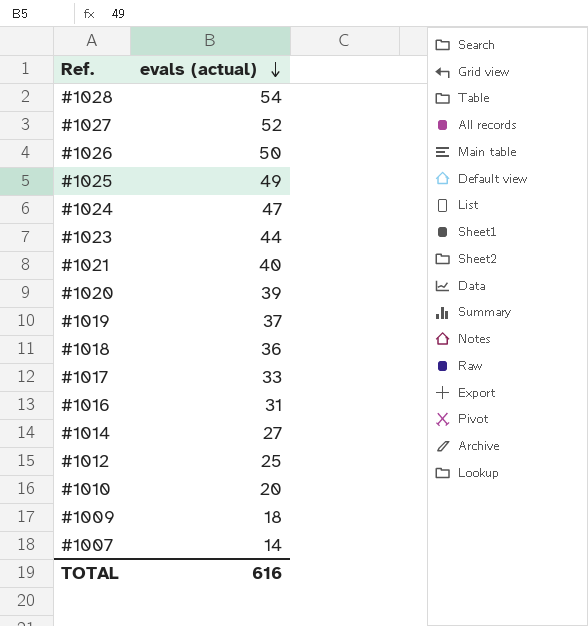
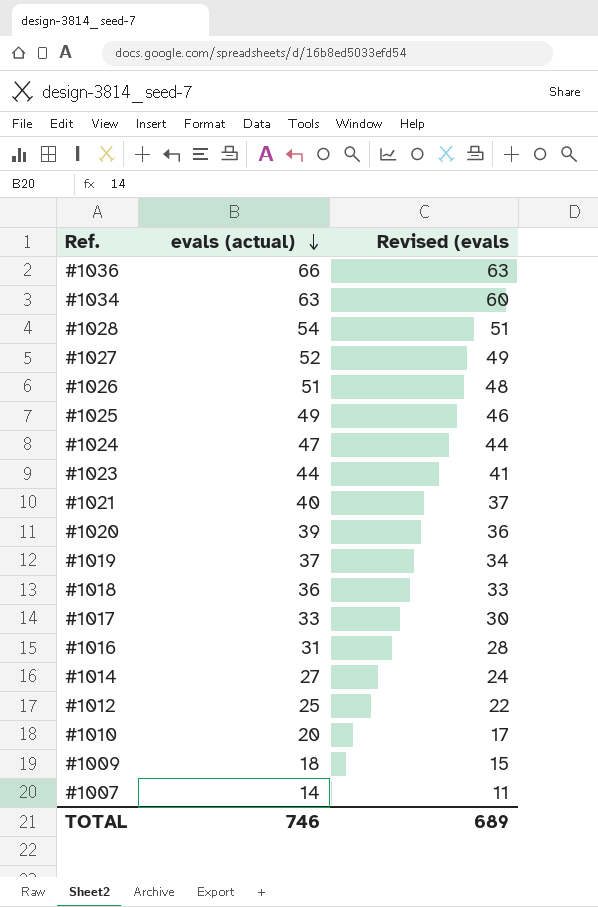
column Revised (evals | formula: none -> [evals (actual)] - 3
row #1036: none -> 66 | 63
row #1034: none -> 63 | 60
#1026 | evals (actual): 50 -> 51
TOTAL | evals (actual): 616 -> 746

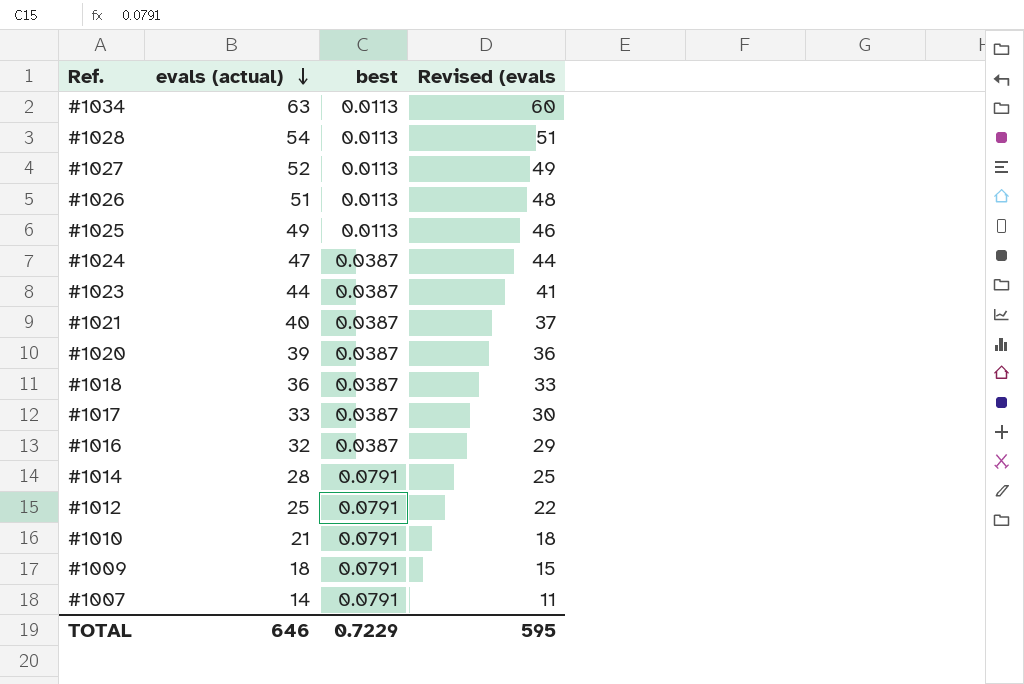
column best | position: none -> 3
row #1036: 66 | 63 -> none
row #1019: 37 | 34 -> none
#1016 | evals (actual): 31 -> 32
#1016 | Revised (evals: 28 -> 29
#1014 | evals (actual): 27 -> 28
#1014 | Revised (evals: 24 -> 25
#1010 | evals (actual): 20 -> 21
#1010 | Revised (evals: 17 -> 18
TOTAL | evals (actual): 746 -> 646
TOTAL | Revised (evals: 689 -> 595

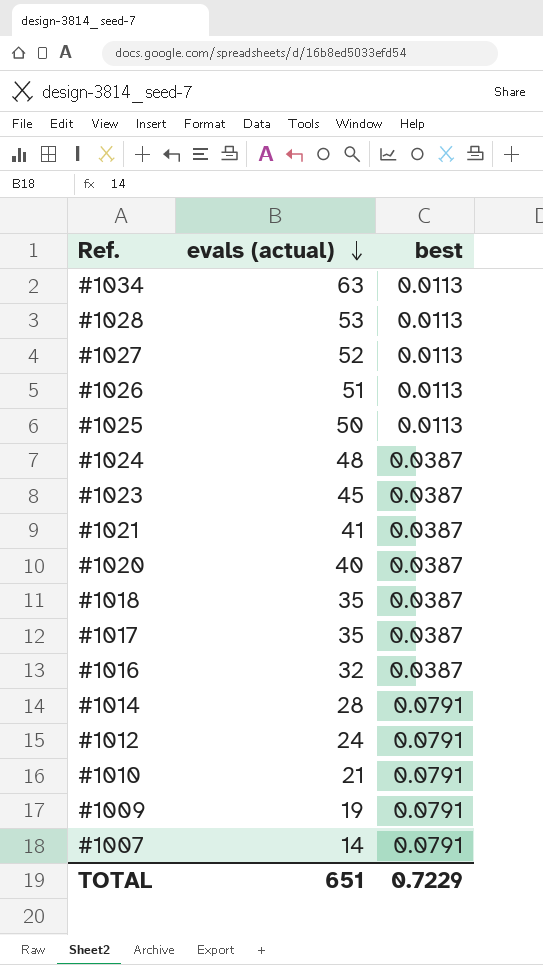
column Revised (evals | formula: [evals (actual)] - 3 -> none
#1028 | evals (actual): 54 -> 53
#1025 | evals (actual): 49 -> 50
#1024 | evals (actual): 47 -> 48
#1023 | evals (actual): 44 -> 45
#1021 | evals (actual): 40 -> 41
#1020 | evals (actual): 39 -> 40
#1018 | evals (actual): 36 -> 35
#1017 | evals (actual): 33 -> 35
#1012 | evals (actual): 25 -> 24
#1009 | evals (actual): 18 -> 19
TOTAL | evals (actual): 646 -> 651

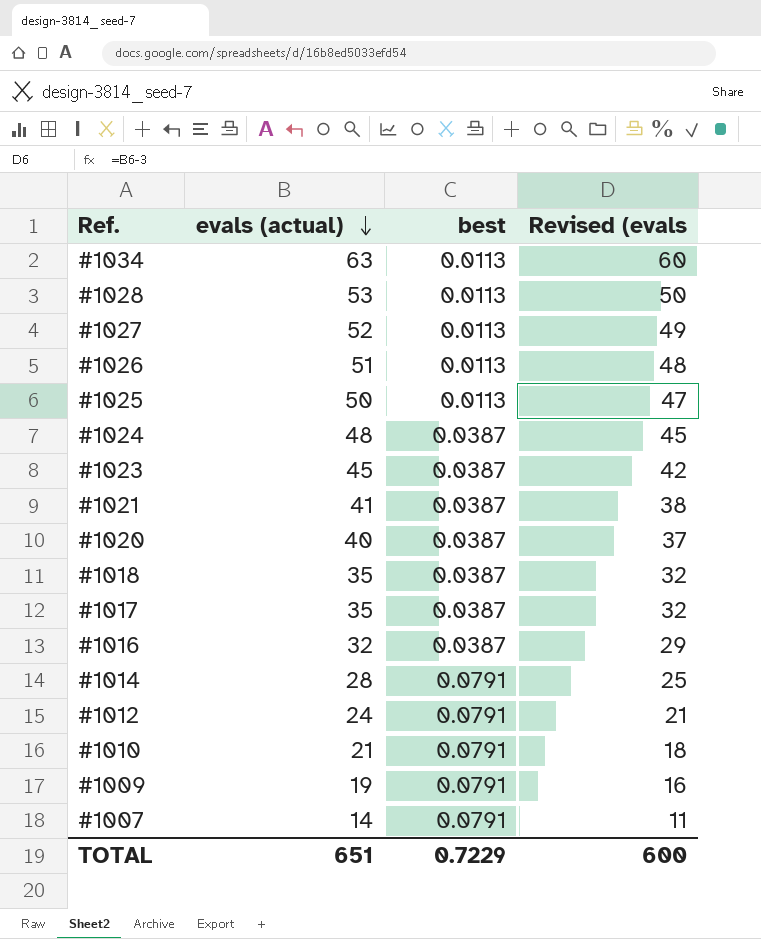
column Revised (evals | formula: none -> [evals (actual)] - 3

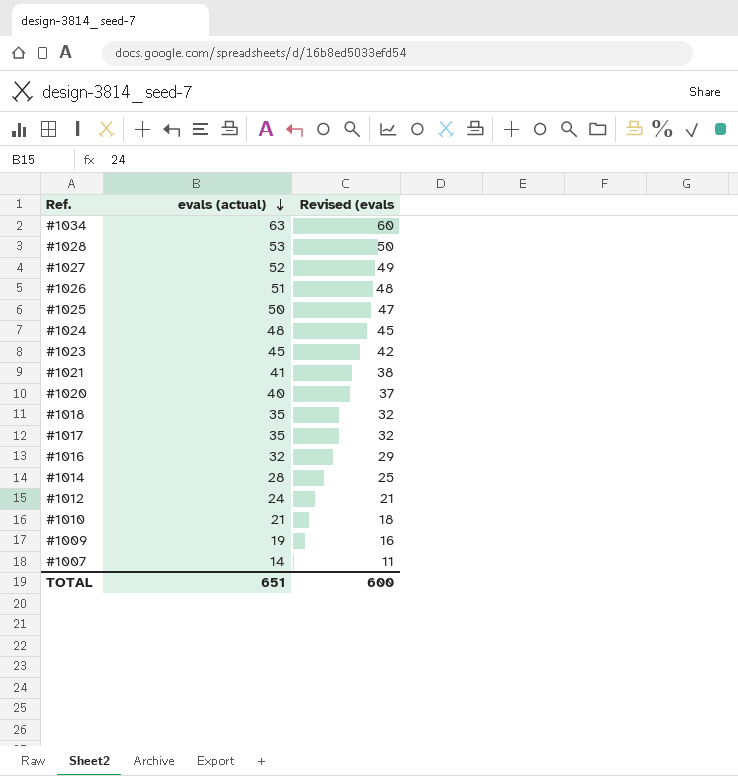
column best | position: 3 -> none

